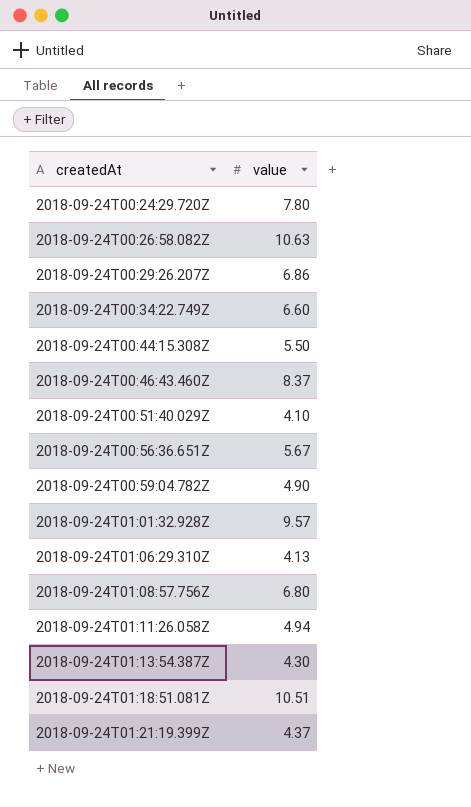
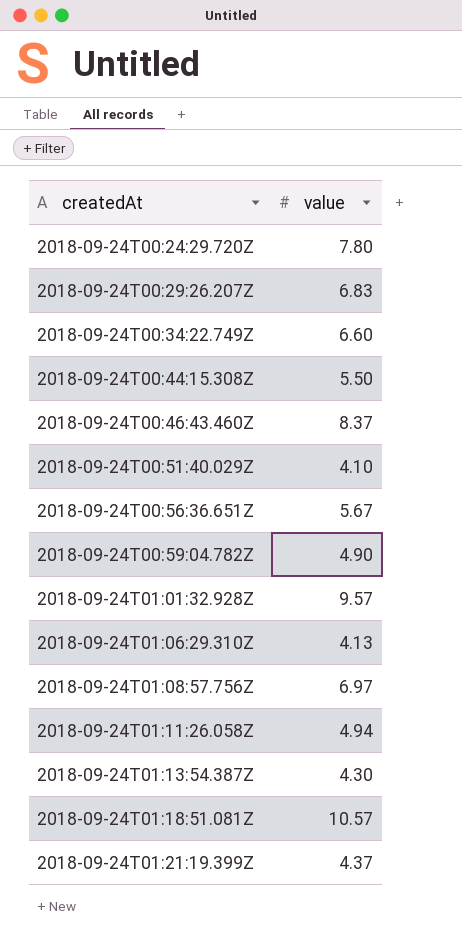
row 2018-09-24T00:26:58.082Z: 10.63 -> none
2018-09-24T00:29:26.207Z | value: 6.86 -> 6.83
2018-09-24T01:08:57.756Z | value: 6.80 -> 6.97
2018-09-24T01:18:51.081Z | value: 10.51 -> 10.57

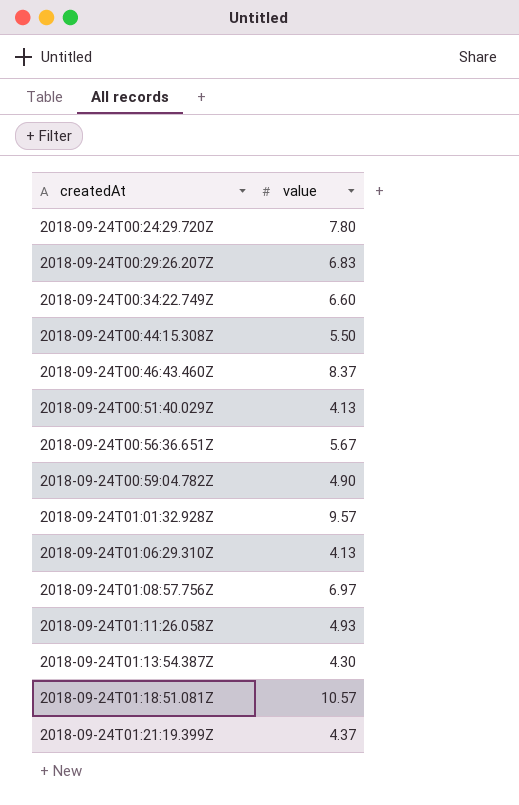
2018-09-24T00:51:40.029Z | value: 4.10 -> 4.13
2018-09-24T01:11:26.058Z | value: 4.94 -> 4.93

